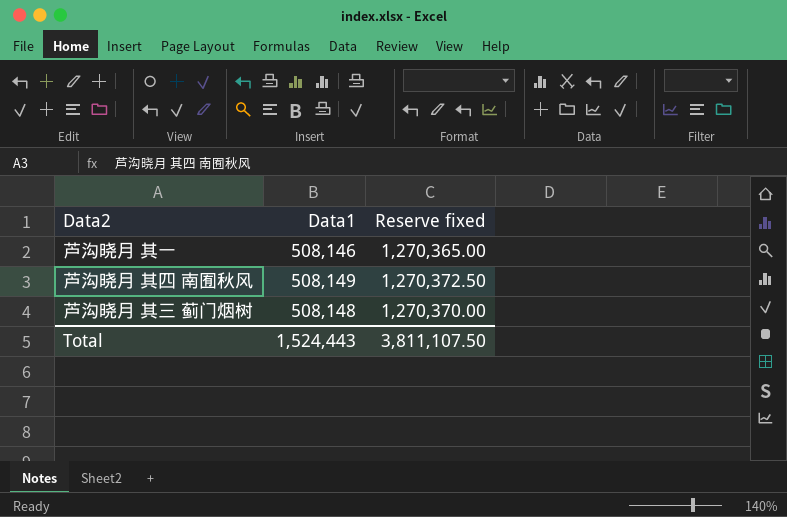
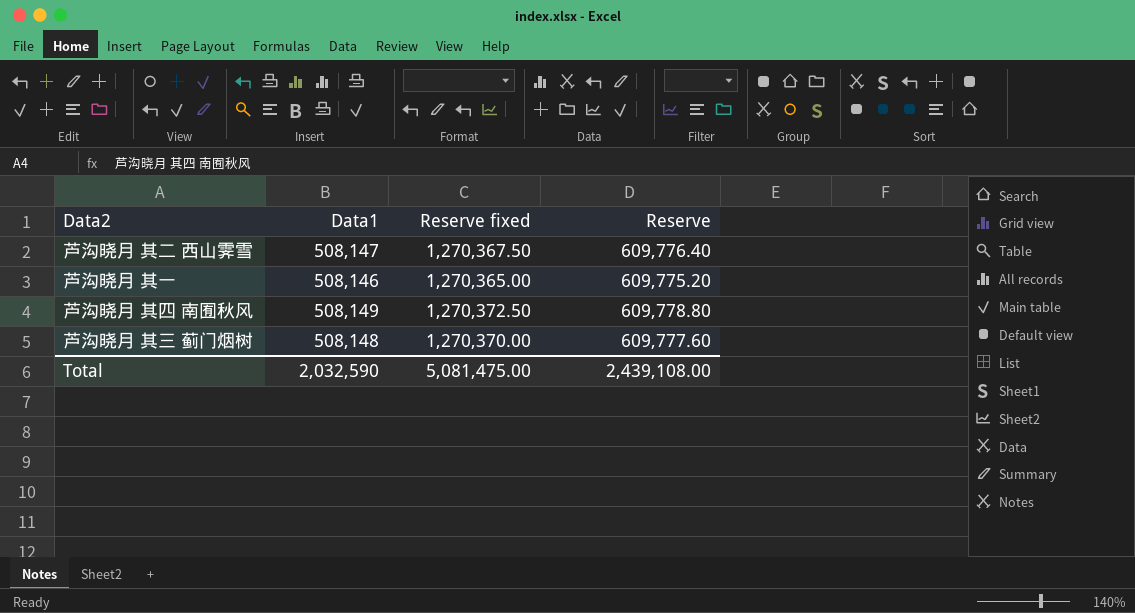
column Reserve | formula: none -> [Data1] * 1.2
row 芦沟晓月 其二 西山霁雪: none -> 508,147 | 1,270,367.50 | 609,776.40
Total | Data1: 1,524,443 -> 2,032,590
Total | Reserve fixed: 3,811,107.50 -> 5,081,475.00

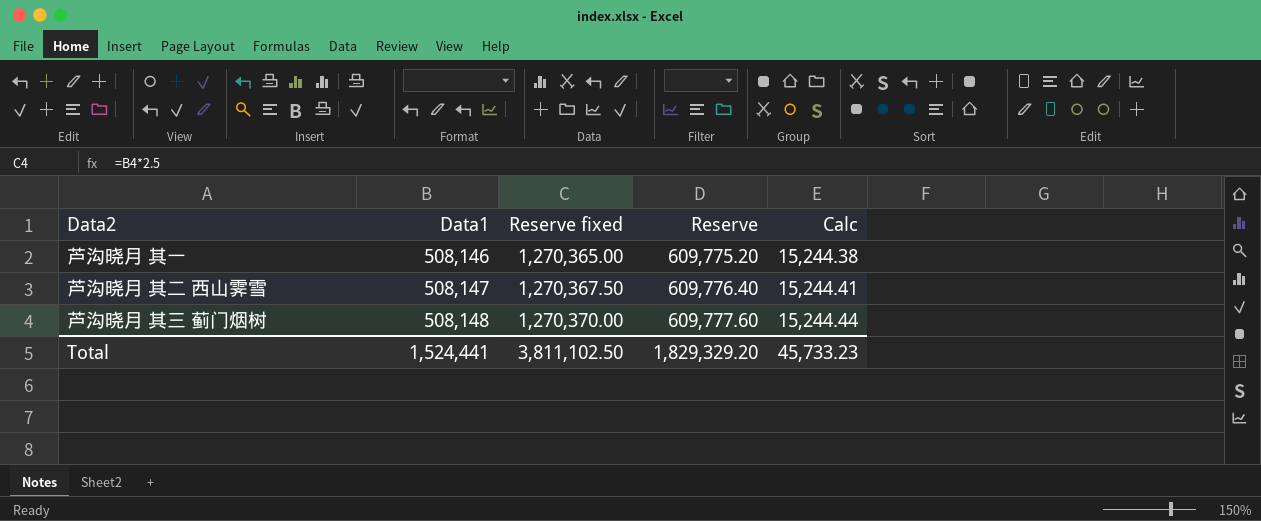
row order: none -> Data1 ascending
column Calc | formula: none -> [Data1] * 0.03
row 芦沟晓月 其四 南囿秋风: 508,149 | 1,270,372.50 | 609,778.80 -> none
Total | Data1: 2,032,590 -> 1,524,441
Total | Reserve fixed: 5,081,475.00 -> 3,811,102.50
Total | Reserve: 2,439,108.00 -> 1,829,329.20

